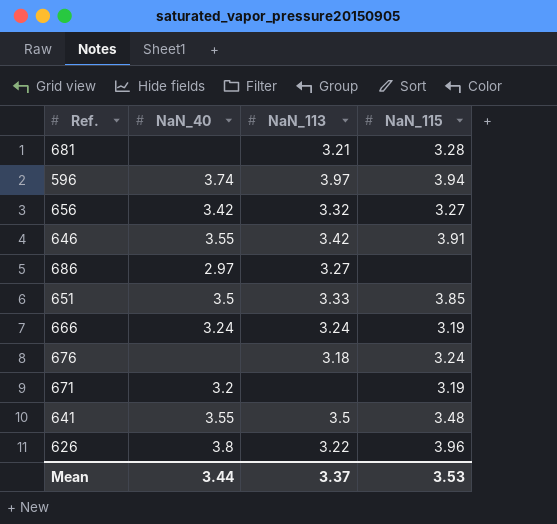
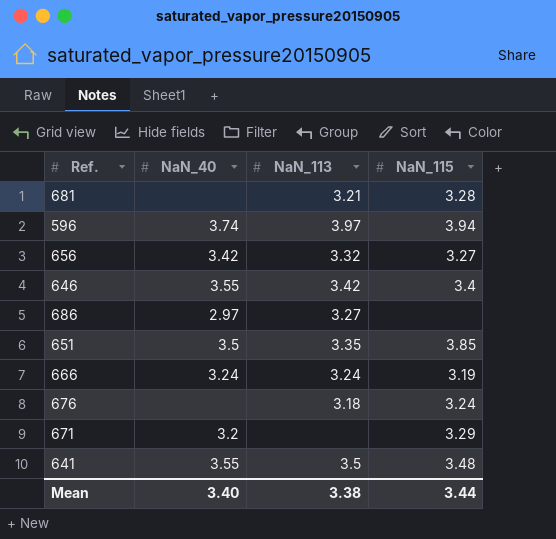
row 626: 3.8 | 3.22 | 3.96 -> none
646 | NaN_115: 3.91 -> 3.4
651 | NaN_113: 3.33 -> 3.35
671 | NaN_115: 3.19 -> 3.29
Mean | NaN_40: 3.44 -> 3.40
Mean | NaN_113: 3.37 -> 3.38
Mean | NaN_115: 3.53 -> 3.44

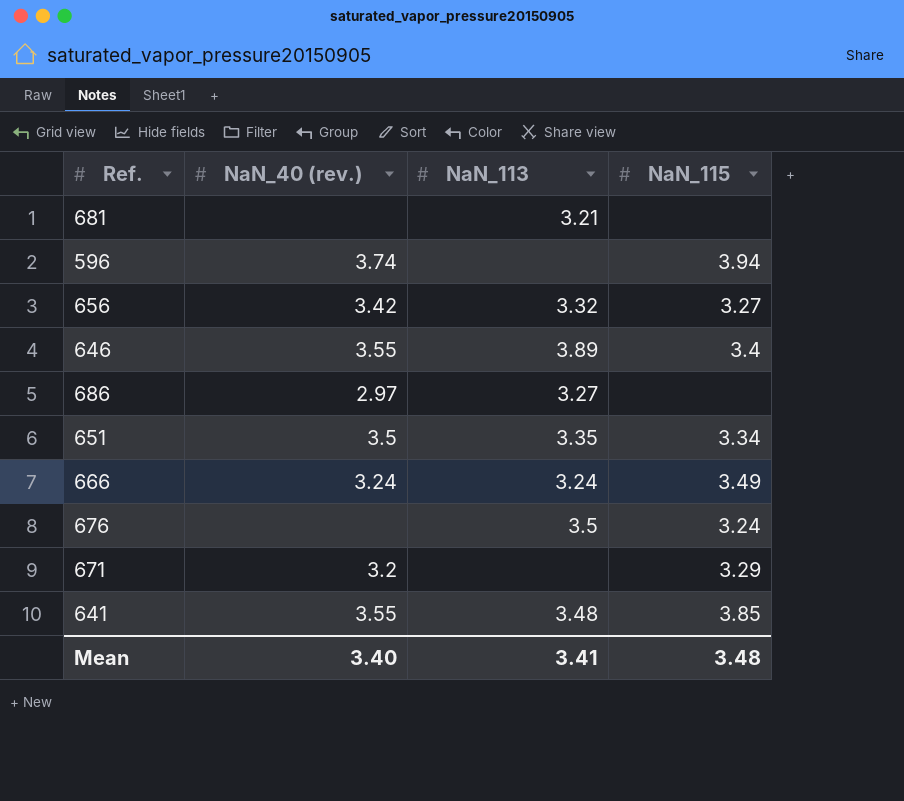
column name: NaN_40 -> NaN_40 (rev.)
681 | NaN_115: 3.28 -> none
596 | NaN_113: 3.97 -> none
646 | NaN_113: 3.42 -> 3.89
651 | NaN_115: 3.85 -> 3.34
666 | NaN_115: 3.19 -> 3.49
676 | NaN_113: 3.18 -> 3.5
641 | NaN_113: 3.5 -> 3.48
641 | NaN_115: 3.48 -> 3.85
Mean | NaN_113: 3.38 -> 3.41
Mean | NaN_115: 3.44 -> 3.48

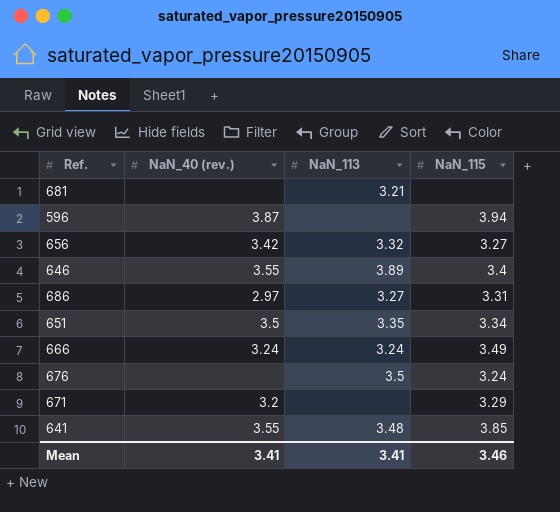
596 | NaN_40 (rev.): 3.74 -> 3.87
686 | NaN_115: none -> 3.31
Mean | NaN_40 (rev.): 3.40 -> 3.41
Mean | NaN_115: 3.48 -> 3.46

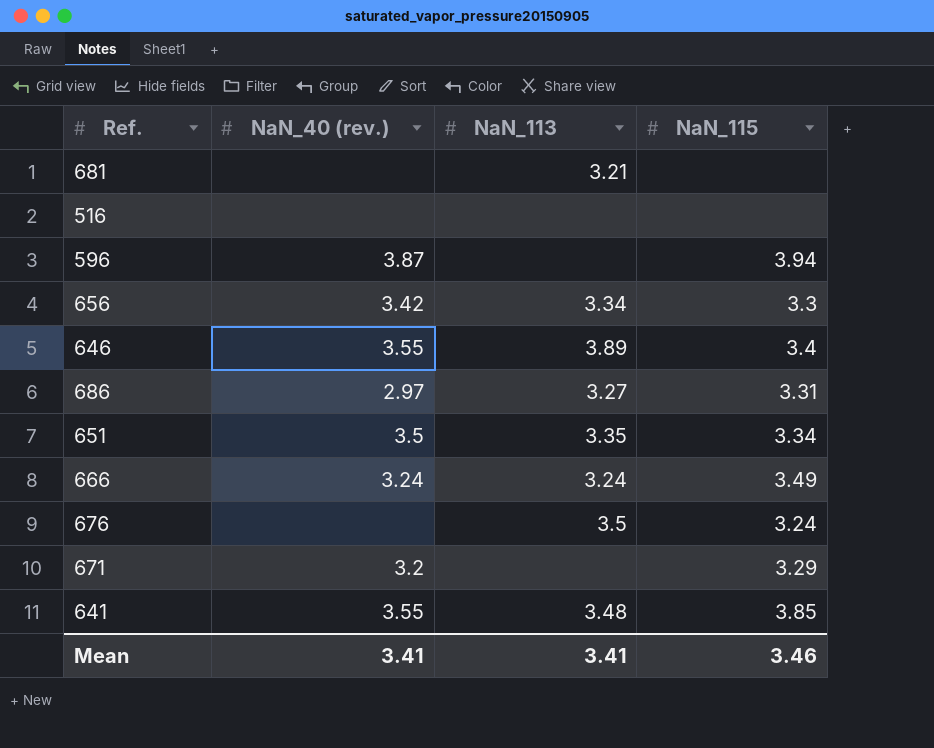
row 516: none -> none | none | none
656 | NaN_113: 3.32 -> 3.34
656 | NaN_115: 3.27 -> 3.3

